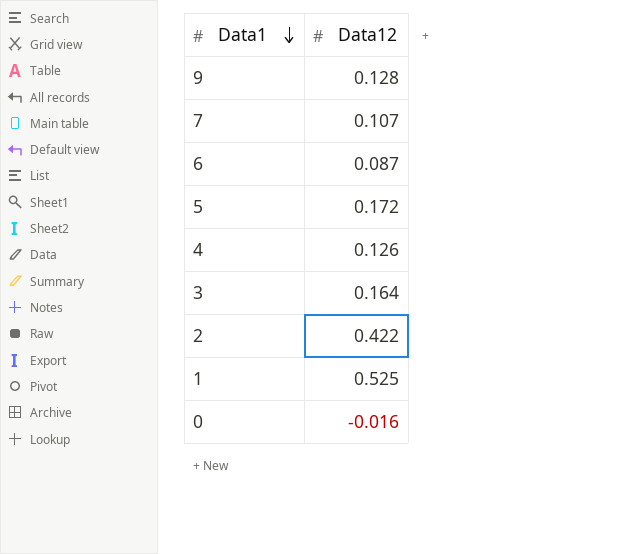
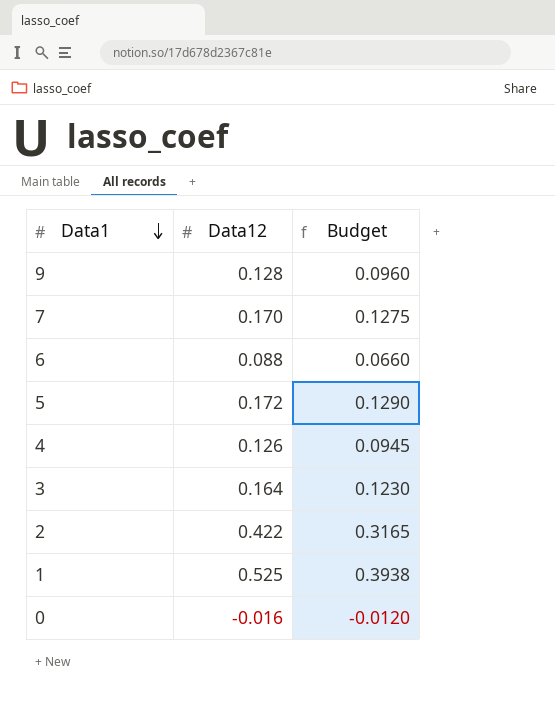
column Budget | formula: none -> [Data12] * 0.75
7 | Data12: 0.107 -> 0.170
6 | Data12: 0.087 -> 0.088

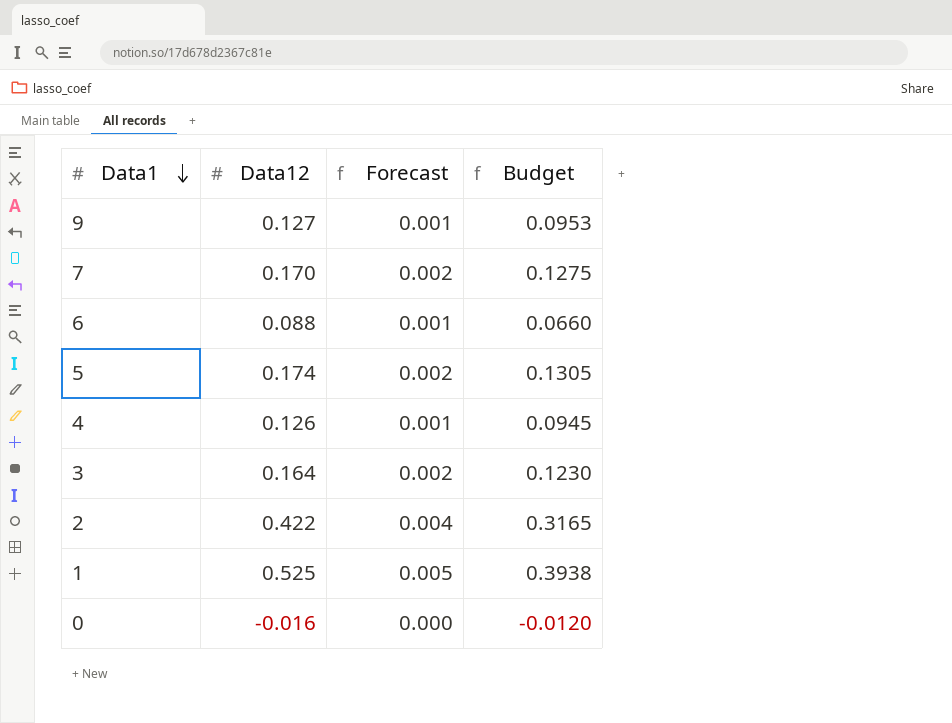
column Forecast | formula: none -> [Data12] * 0.01
9 | Data12: 0.128 -> 0.127
9 | Budget: 0.0960 -> 0.0953
5 | Data12: 0.172 -> 0.174
5 | Budget: 0.1290 -> 0.1305

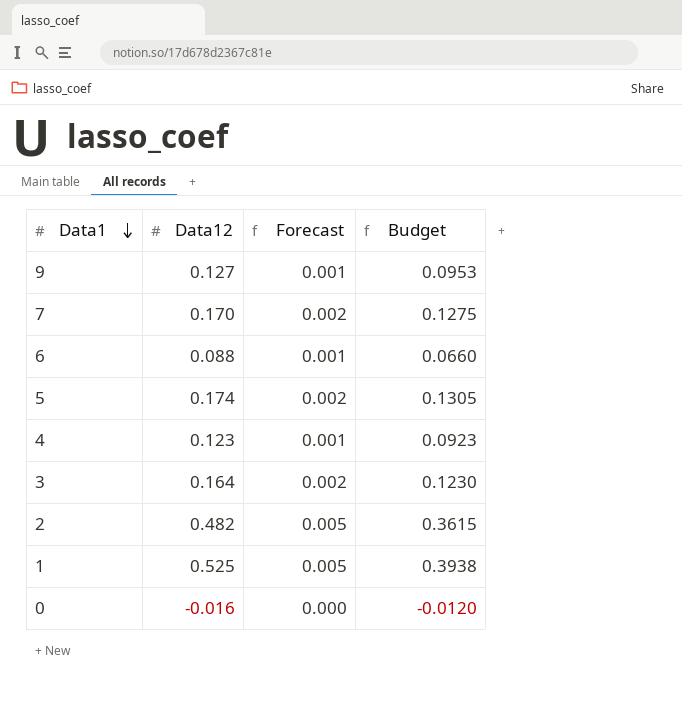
4 | Data12: 0.126 -> 0.123
4 | Budget: 0.0945 -> 0.0923
2 | Data12: 0.422 -> 0.482
2 | Forecast: 0.004 -> 0.005
2 | Budget: 0.3165 -> 0.3615

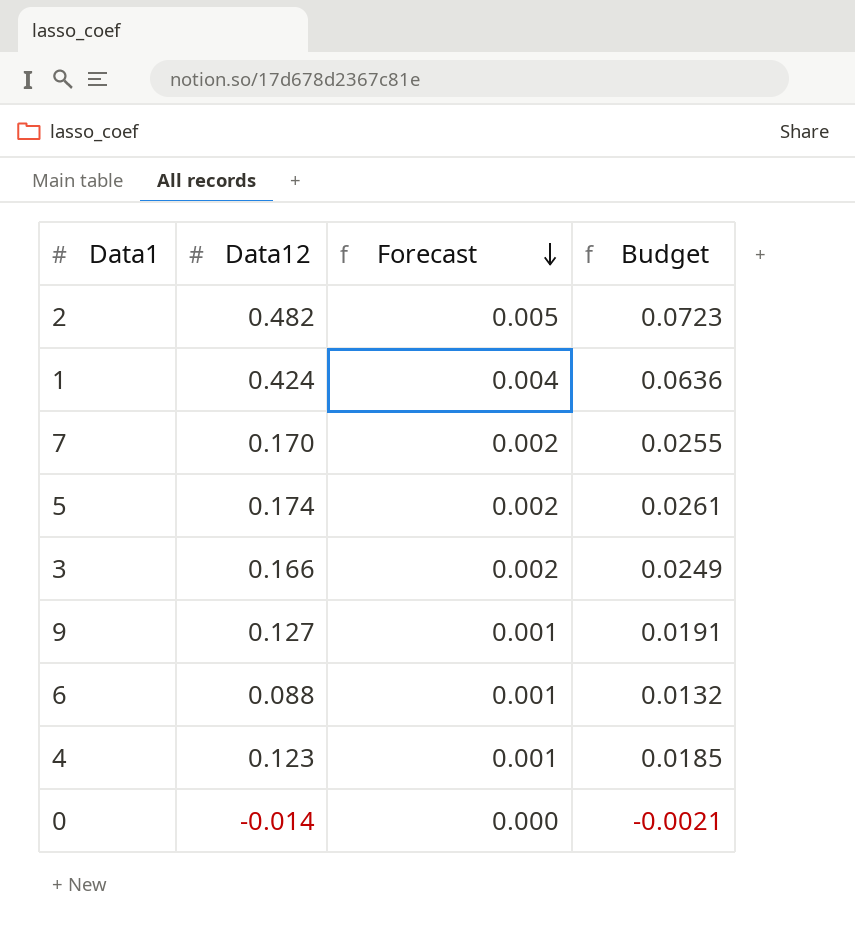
row order: Data1 descending -> Forecast descending
column Budget | formula: [Data12] * 0.75 -> [Data12] * 0.15
1 | Data12: 0.525 -> 0.424
1 | Forecast: 0.005 -> 0.004
3 | Data12: 0.164 -> 0.166
0 | Data12: -0.016 -> -0.014

